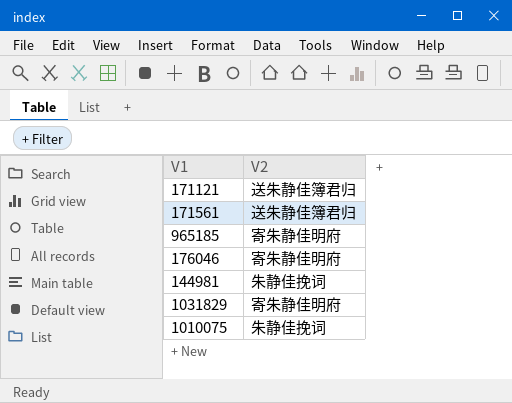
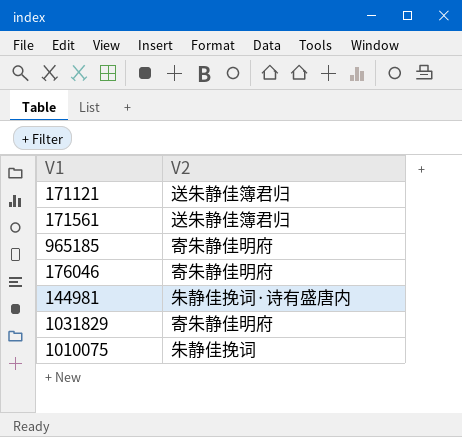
144981 | V2: 朱静佳挽词 -> 朱静佳挽词·诗有盛唐内

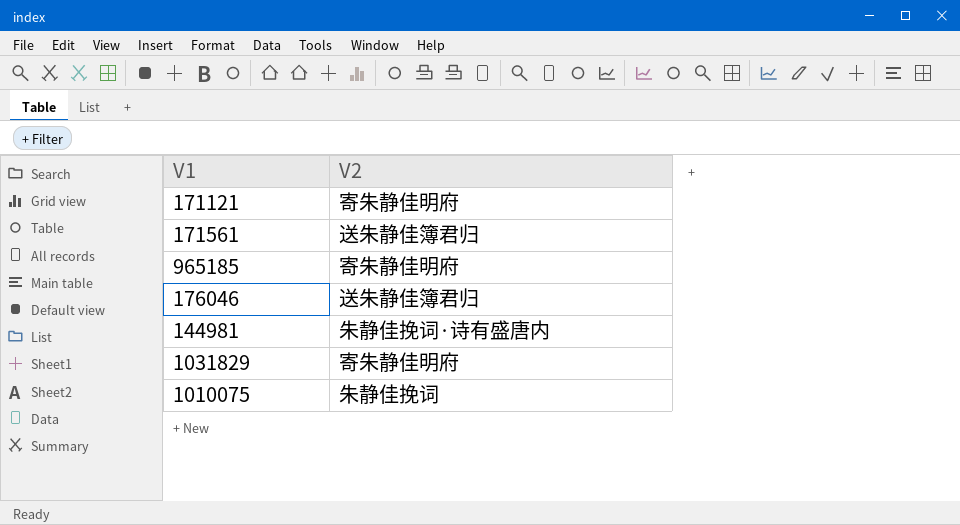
171121 | V2: 送朱静佳簿君归 -> 寄朱静佳明府
176046 | V2: 寄朱静佳明府 -> 送朱静佳簿君归

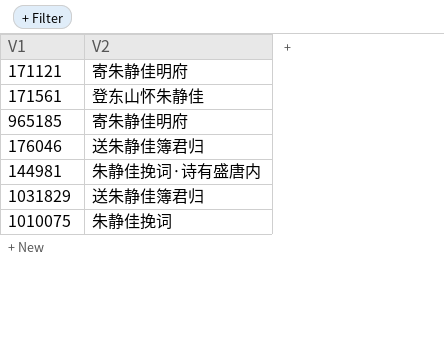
171561 | V2: 送朱静佳簿君归 -> 登东山怀朱静佳
1031829 | V2: 寄朱静佳明府 -> 送朱静佳簿君归

